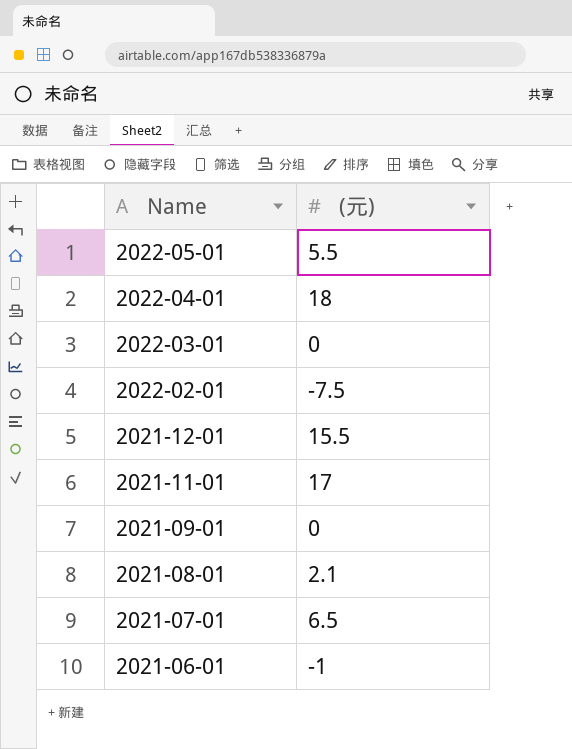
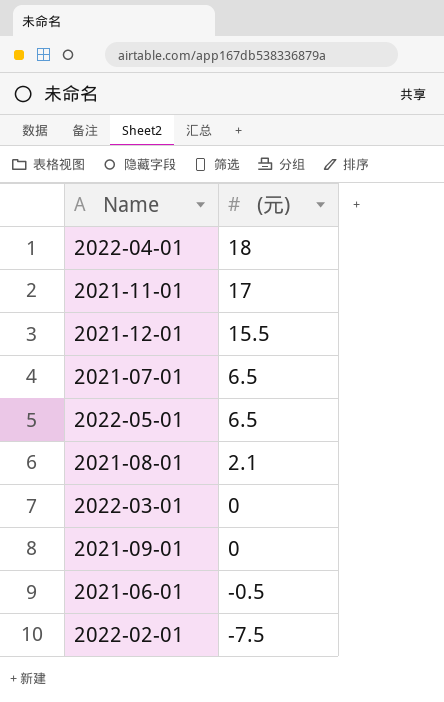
row order: Name descending -> (元) descending
2022-05-01 | (元): 5.5 -> 6.5
2021-06-01 | (元): -1 -> -0.5

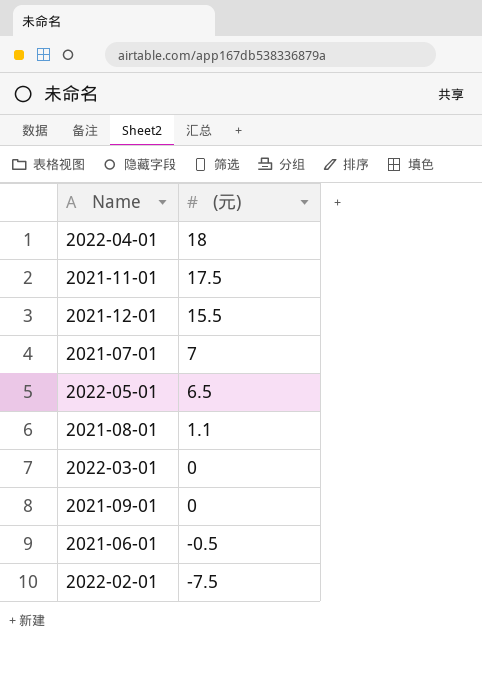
2021-11-01 | (元): 17 -> 17.5
2021-07-01 | (元): 6.5 -> 7
2021-08-01 | (元): 2.1 -> 1.1

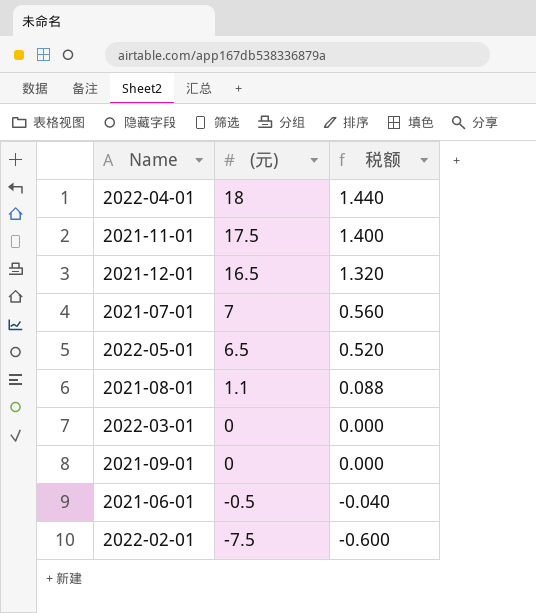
column 税额 | formula: none -> [(元)] * 0.08
2021-12-01 | (元): 15.5 -> 16.5

